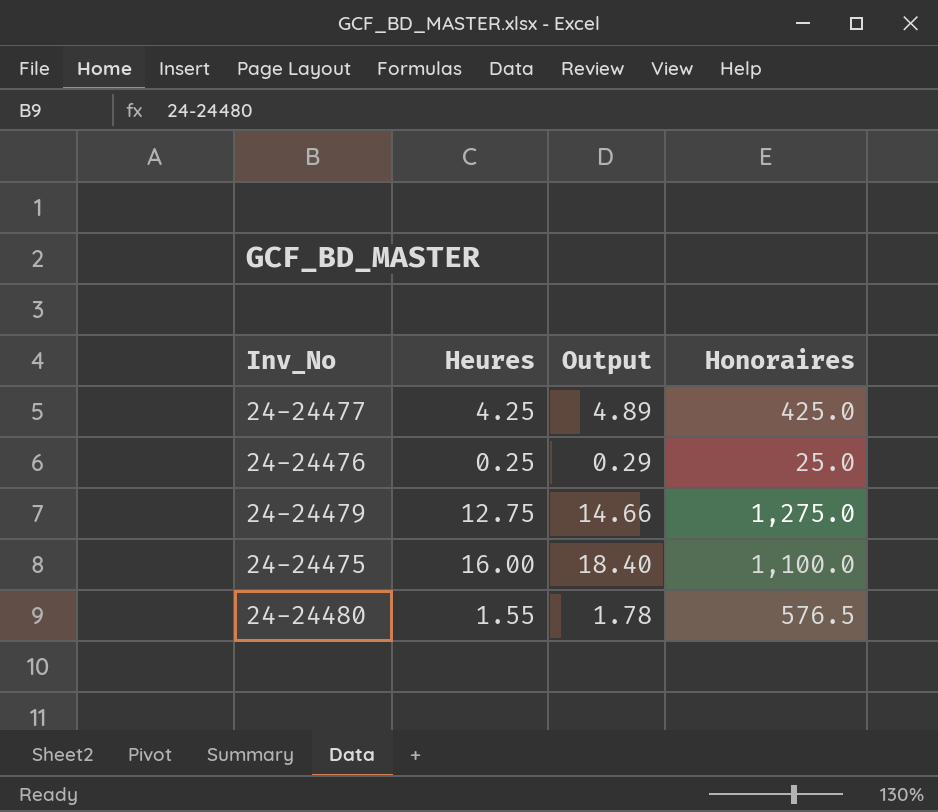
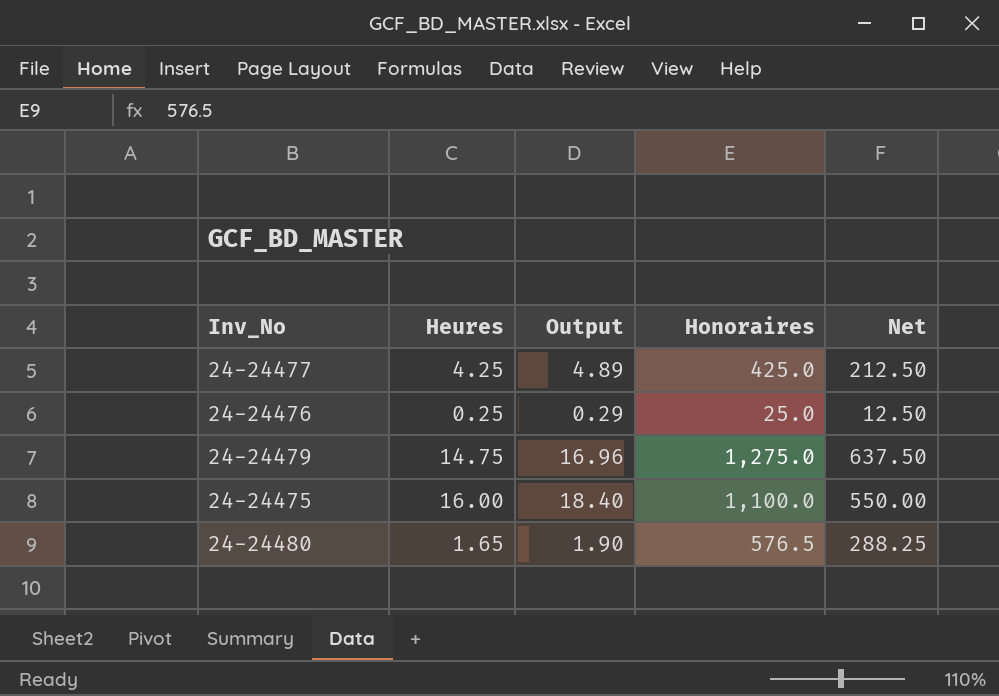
column Net | formula: none -> [Honoraires] * 0.5
24-24479 | Heures: 12.75 -> 14.75
24-24479 | Output: 14.66 -> 16.96
24-24480 | Heures: 1.55 -> 1.65
24-24480 | Output: 1.78 -> 1.90

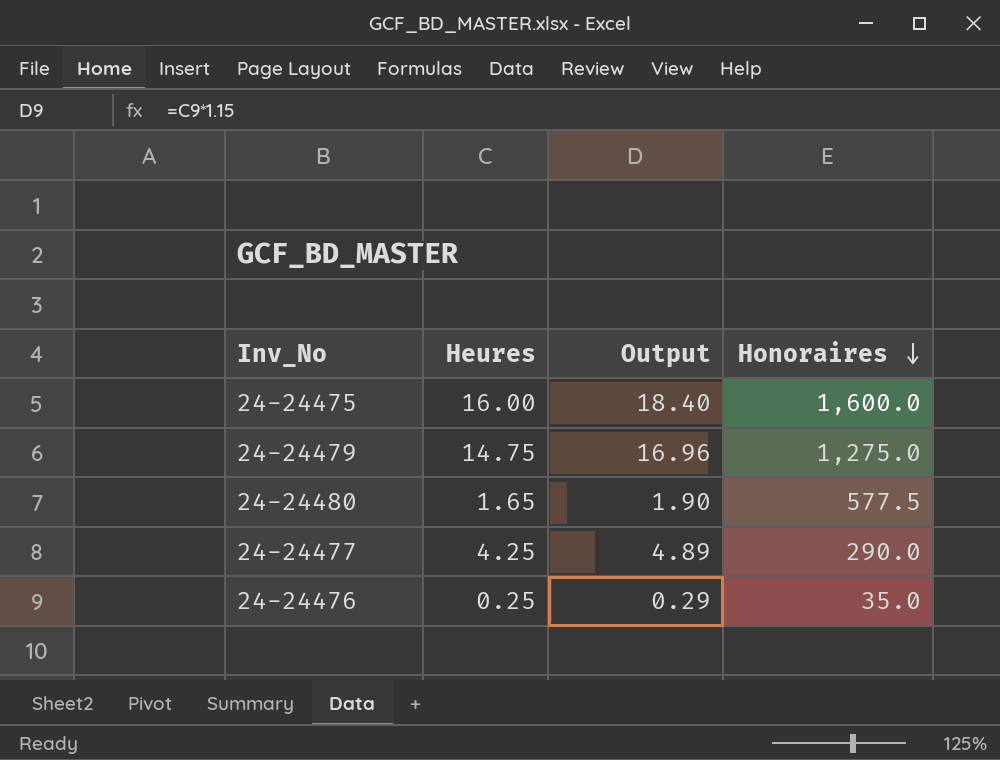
row order: none -> Honoraires descending
column Net | formula: [Honoraires] * 0.5 -> none
24-24475 | Honoraires: 1,100.0 -> 1,600.0
24-24480 | Honoraires: 576.5 -> 577.5
24-24477 | Honoraires: 425.0 -> 290.0
24-24476 | Honoraires: 25.0 -> 35.0

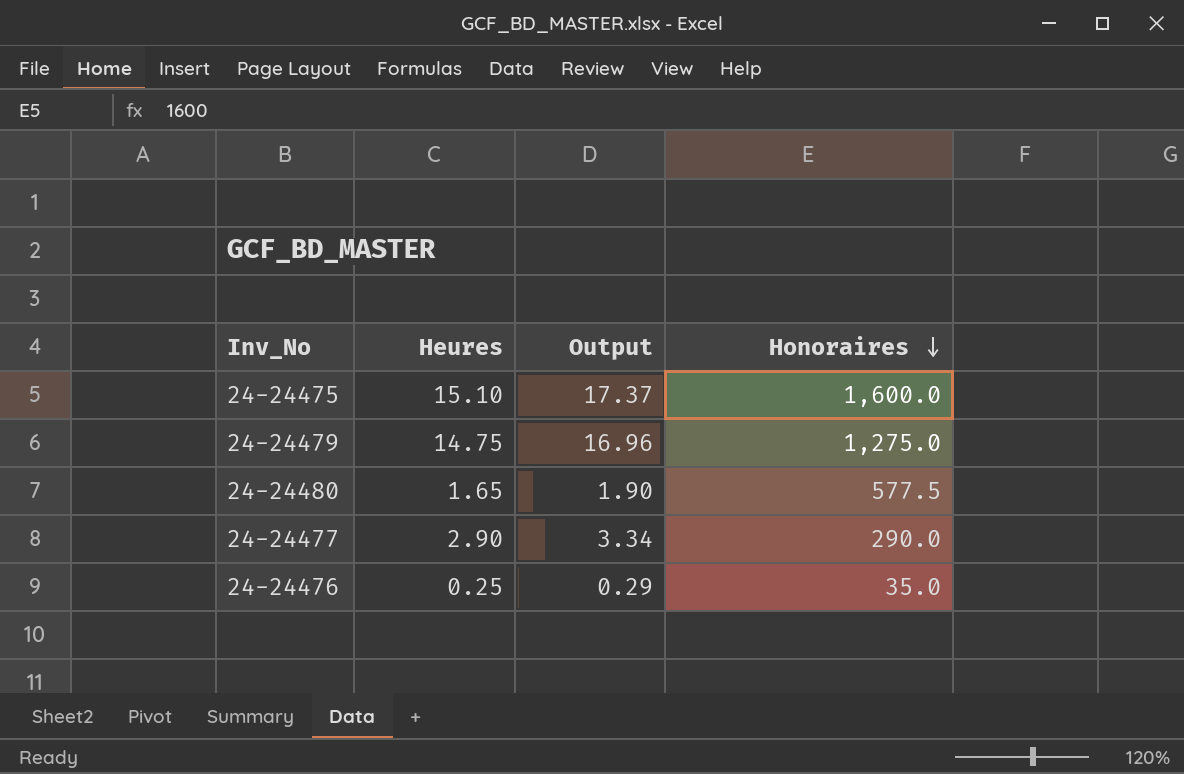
24-24475 | Heures: 16.00 -> 15.10
24-24475 | Output: 18.40 -> 17.37
24-24477 | Heures: 4.25 -> 2.90
24-24477 | Output: 4.89 -> 3.34

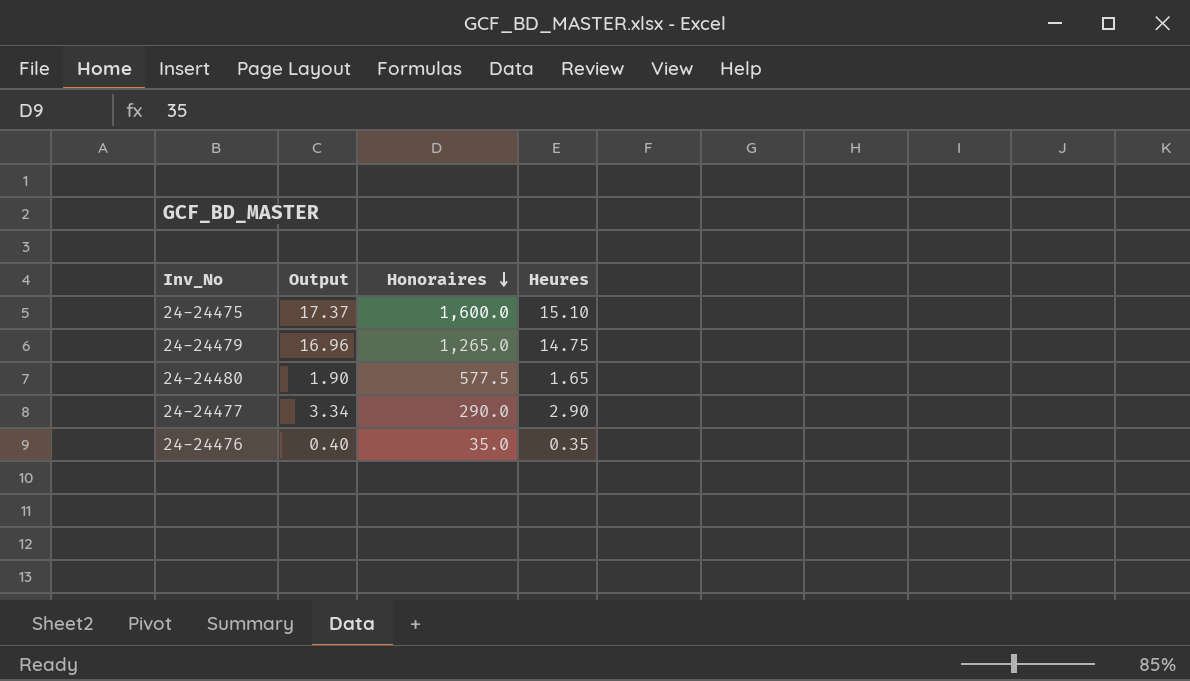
column Heures | position: 2 -> 4
24-24479 | Honoraires: 1,275.0 -> 1,265.0
24-24476 | Output: 0.29 -> 0.40
24-24476 | Heures: 0.25 -> 0.35

